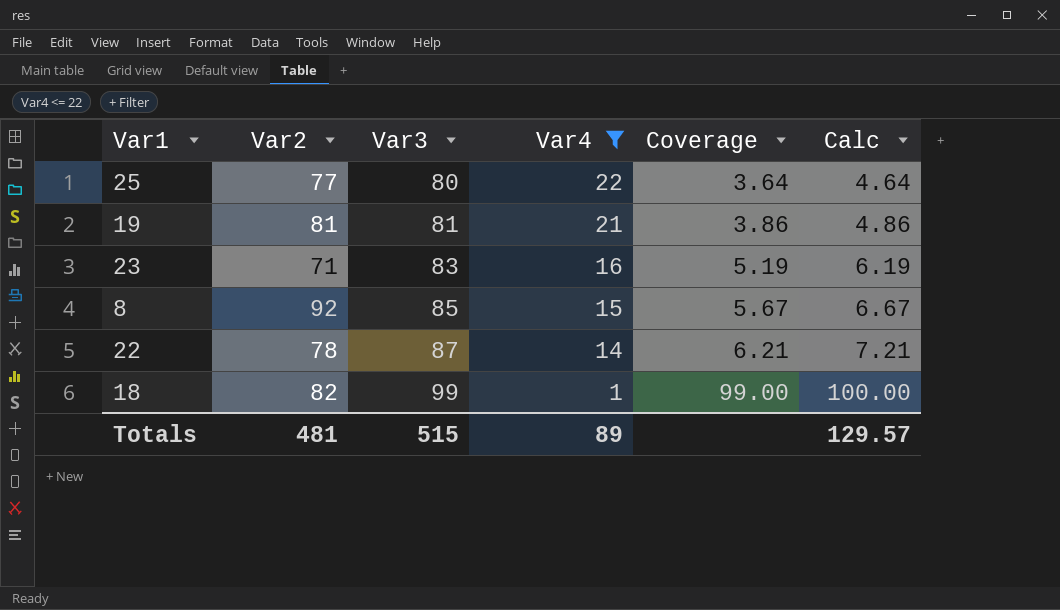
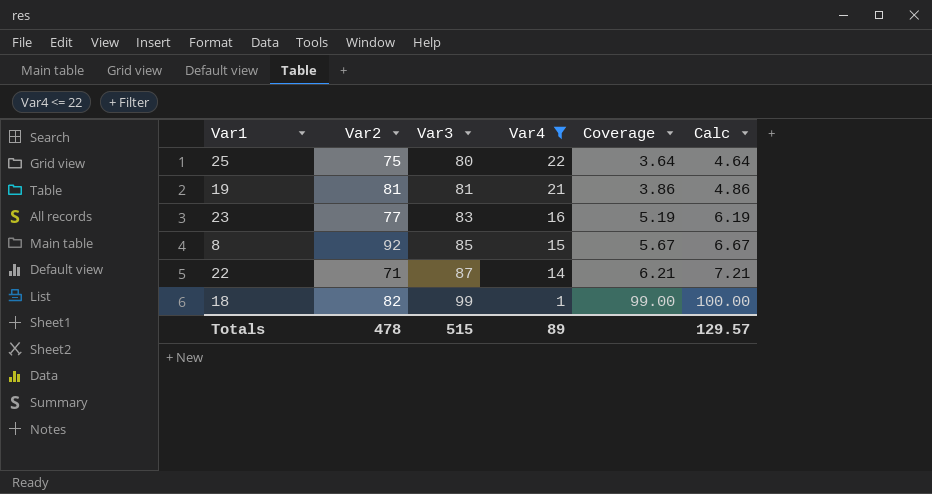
25 | Var2: 77 -> 75
23 | Var2: 71 -> 77
22 | Var2: 78 -> 71
Totals | Var2: 481 -> 478

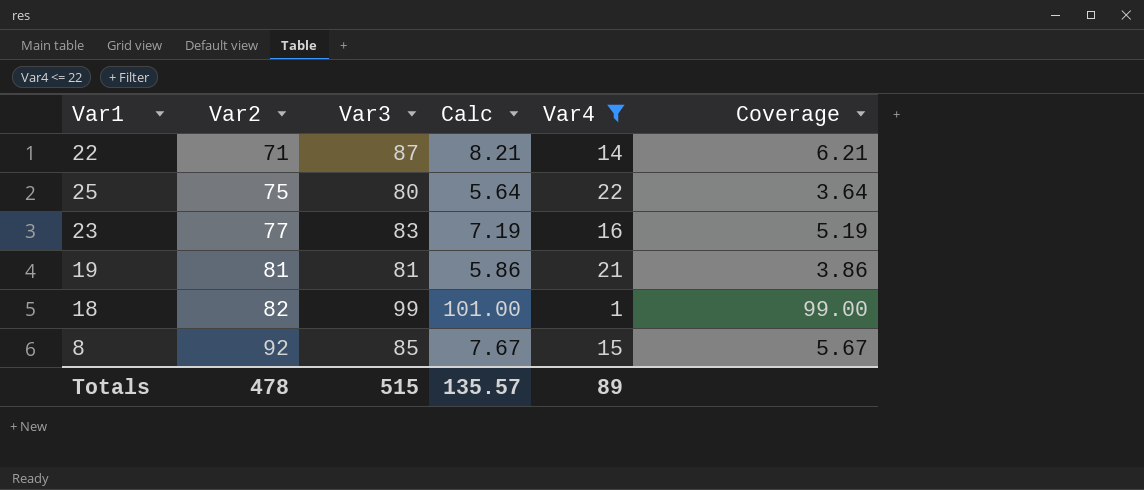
row order: Var3 ascending -> Var2 ascending
column Calc | formula: [Coverage] + 1 -> [Coverage] + 2
column Calc | position: 6 -> 4
Totals | Calc: 129.57 -> 135.57

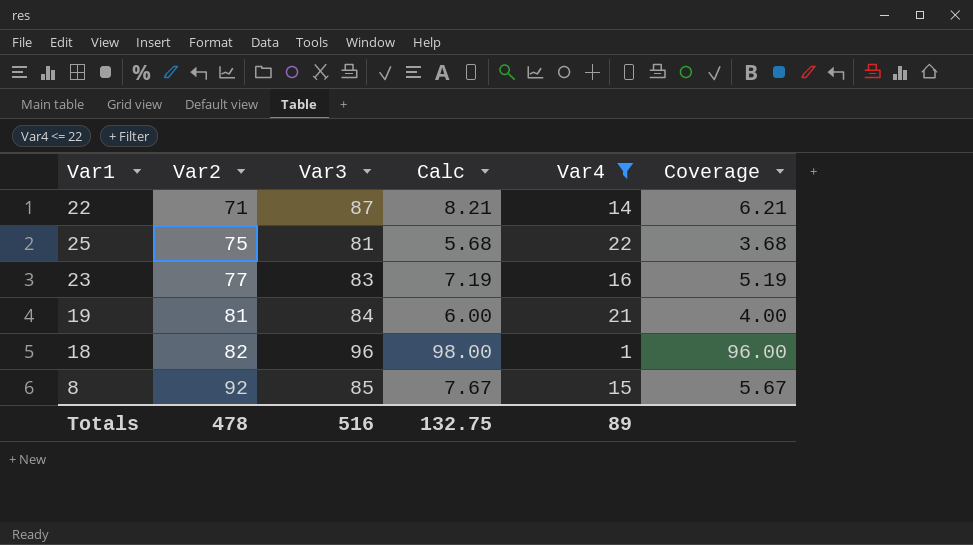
25 | Var3: 80 -> 81
25 | Calc: 5.64 -> 5.68
25 | Coverage: 3.64 -> 3.68
19 | Var3: 81 -> 84
19 | Calc: 5.86 -> 6.00
19 | Coverage: 3.86 -> 4.00
18 | Var3: 99 -> 96
18 | Calc: 101.00 -> 98.00
18 | Coverage: 99.00 -> 96.00
Totals | Var3: 515 -> 516
Totals | Calc: 135.57 -> 132.75

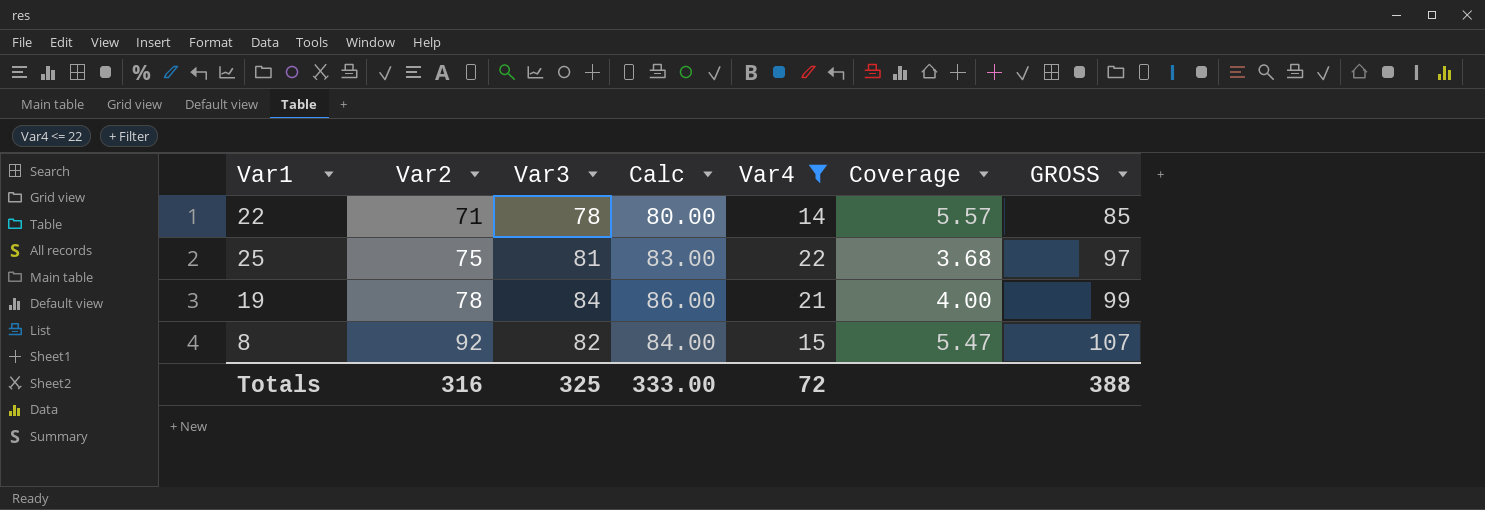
column Calc | formula: [Coverage] + 2 -> [Var3] + 2
column GROSS | formula: none -> [Var2] + [Var4]
row 23: 77 | 83 | 7.19 | 16 | 5.19 -> none
row 18: 82 | 96 | 98.00 | 1 | 96.00 -> none
22 | Var3: 87 -> 78
22 | Coverage: 6.21 -> 5.57
19 | Var2: 81 -> 78
8 | Var3: 85 -> 82
8 | Coverage: 5.67 -> 5.47
Totals | Var2: 478 -> 316
Totals | Var3: 516 -> 325
Totals | Calc: 132.75 -> 333.00
Totals | Var4: 89 -> 72

